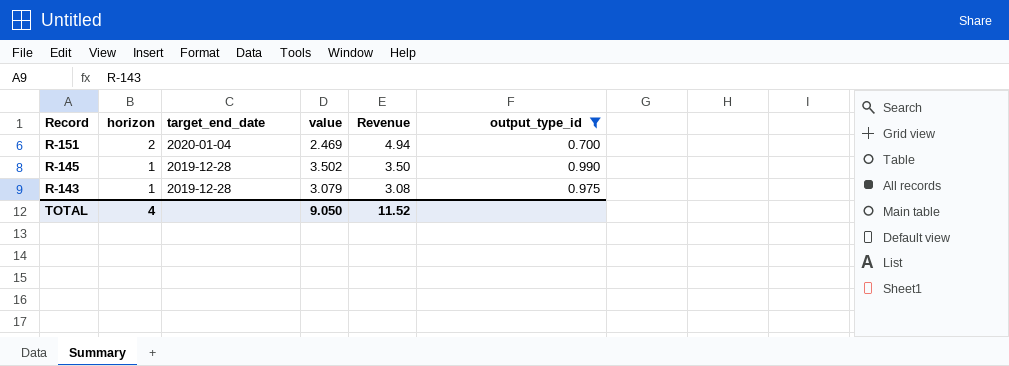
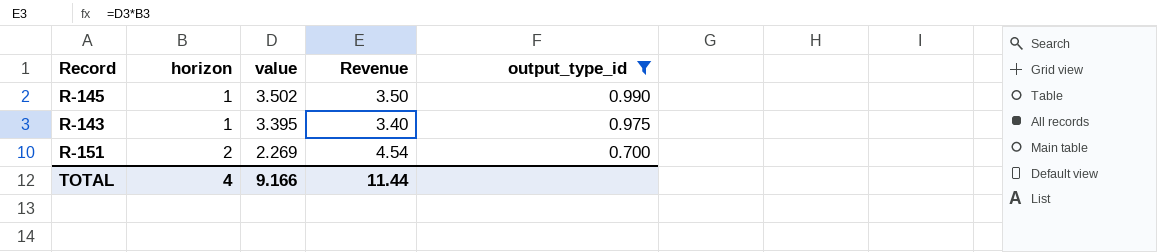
row order: Record descending -> horizon ascending
column target_end_date | position: 3 -> none
R-143 | value: 3.079 -> 3.395
R-143 | Revenue: 3.08 -> 3.40
R-151 | value: 2.469 -> 2.269
R-151 | Revenue: 4.94 -> 4.54
TOTAL | value: 9.050 -> 9.166
TOTAL | Revenue: 11.52 -> 11.44

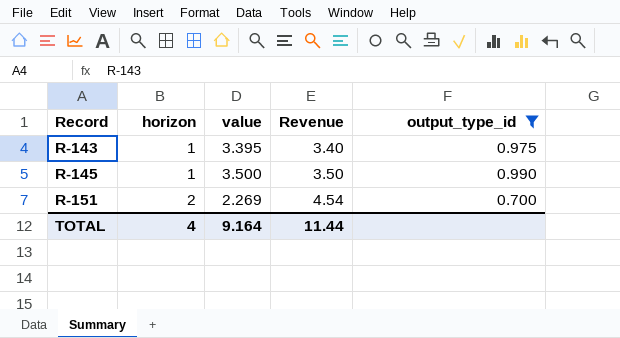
row order: horizon ascending -> Record ascending
R-145 | value: 3.502 -> 3.500
TOTAL | value: 9.166 -> 9.164

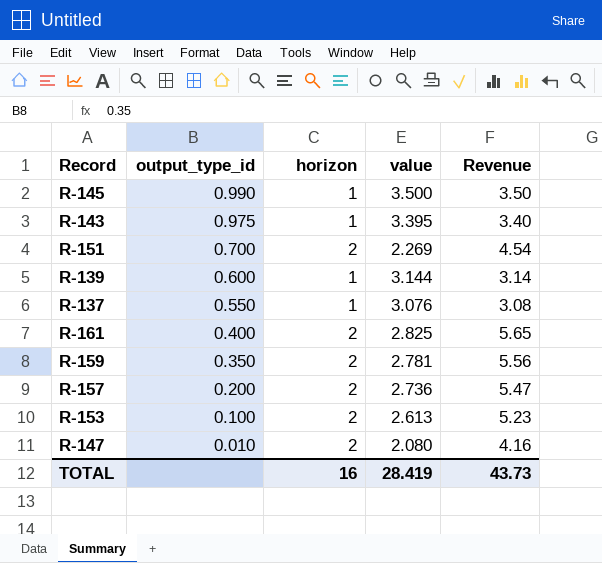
filter: output_type_id >= 0.700 -> none
row order: Record ascending -> output_type_id descending
column output_type_id | position: 5 -> 2
TOTAL | horizon: 4 -> 16
TOTAL | value: 9.164 -> 28.419
TOTAL | Revenue: 11.44 -> 43.73

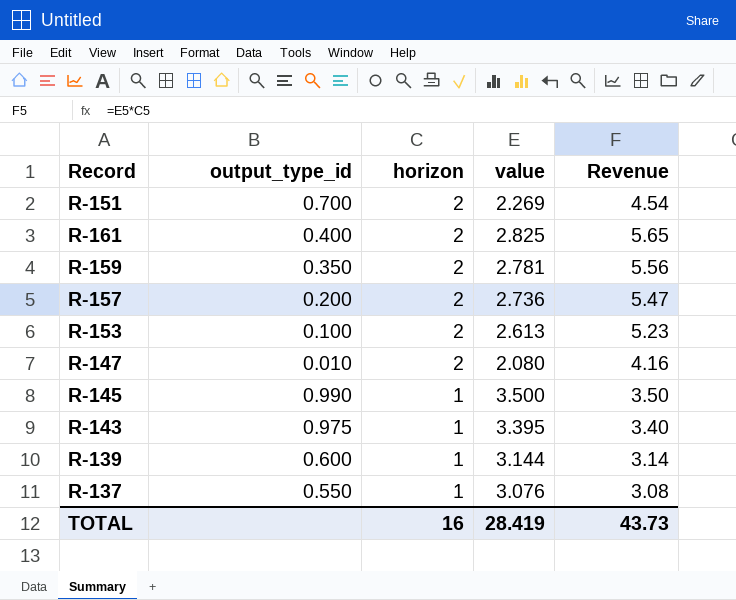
row order: output_type_id descending -> horizon descending

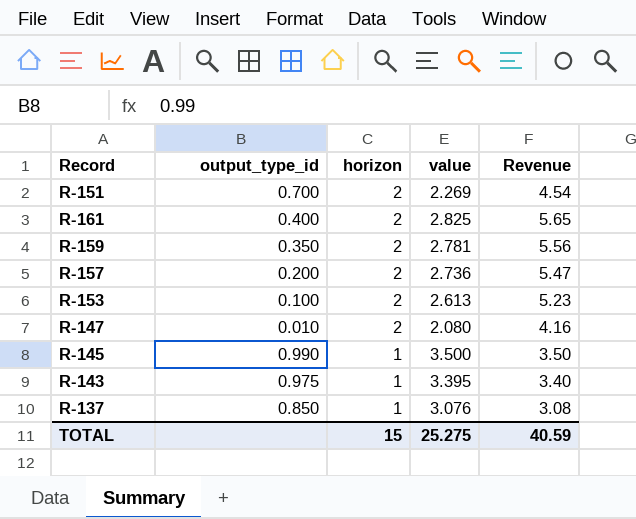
row R-139: 0.600 | 1 | 3.144 | 3.14 -> none
R-137 | output_type_id: 0.550 -> 0.850
TOTAL | horizon: 16 -> 15
TOTAL | value: 28.419 -> 25.275
TOTAL | Revenue: 43.73 -> 40.59

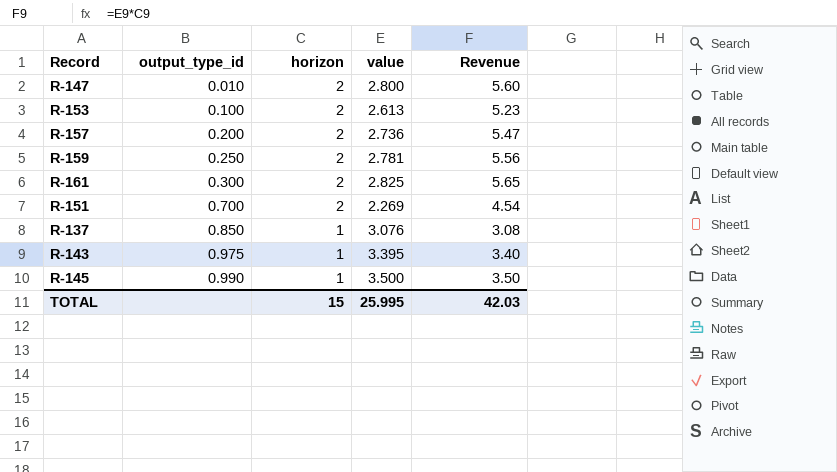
row order: horizon descending -> output_type_id ascending
R-147 | value: 2.080 -> 2.800
R-147 | Revenue: 4.16 -> 5.60
R-159 | output_type_id: 0.350 -> 0.250
R-161 | output_type_id: 0.400 -> 0.300
TOTAL | value: 25.275 -> 25.995
TOTAL | Revenue: 40.59 -> 42.03

